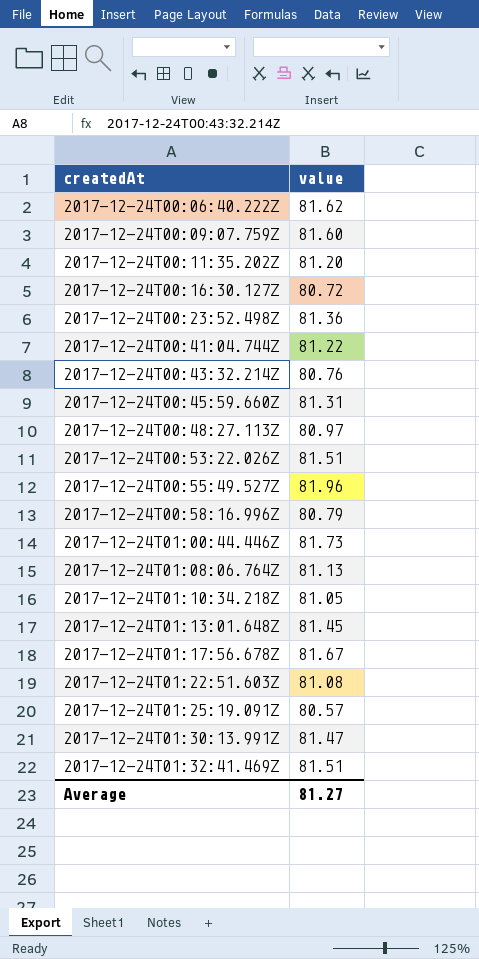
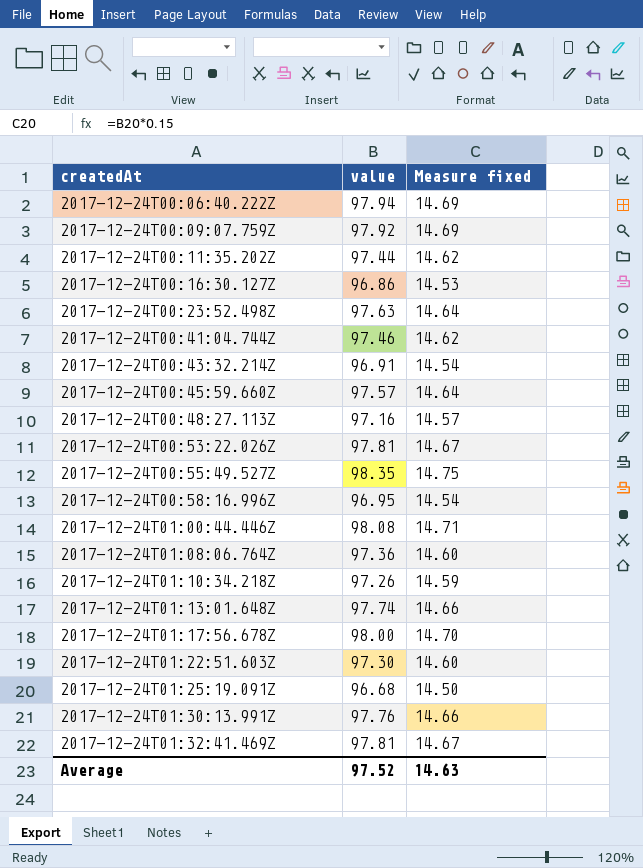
column Measure fixed | formula: none -> [value] * 0.15
2017-12-24T00:06:40.222Z | value: 81.62 -> 97.94
2017-12-24T00:09:07.759Z | value: 81.60 -> 97.92
2017-12-24T00:11:35.202Z | value: 81.20 -> 97.44
2017-12-24T00:16:30.127Z | value: 80.72 -> 96.86
2017-12-24T00:23:52.498Z | value: 81.36 -> 97.63
2017-12-24T00:41:04.744Z | value: 81.22 -> 97.46
2017-12-24T00:43:32.214Z | value: 80.76 -> 96.91
2017-12-24T00:45:59.660Z | value: 81.31 -> 97.57
2017-12-24T00:48:27.113Z | value: 80.97 -> 97.16
2017-12-24T00:53:22.026Z | value: 81.51 -> 97.81
2017-12-24T00:55:49.527Z | value: 81.96 -> 98.35
2017-12-24T00:58:16.996Z | value: 80.79 -> 96.95
2017-12-24T01:00:44.446Z | value: 81.73 -> 98.08
2017-12-24T01:08:06.764Z | value: 81.13 -> 97.36
2017-12-24T01:10:34.218Z | value: 81.05 -> 97.26
2017-12-24T01:13:01.648Z | value: 81.45 -> 97.74
2017-12-24T01:17:56.678Z | value: 81.67 -> 98.00
2017-12-24T01:22:51.603Z | value: 81.08 -> 97.30
2017-12-24T01:25:19.091Z | value: 80.57 -> 96.68
2017-12-24T01:30:13.991Z | value: 81.47 -> 97.76
2017-12-24T01:32:41.469Z | value: 81.51 -> 97.81
Average | value: 81.27 -> 97.52

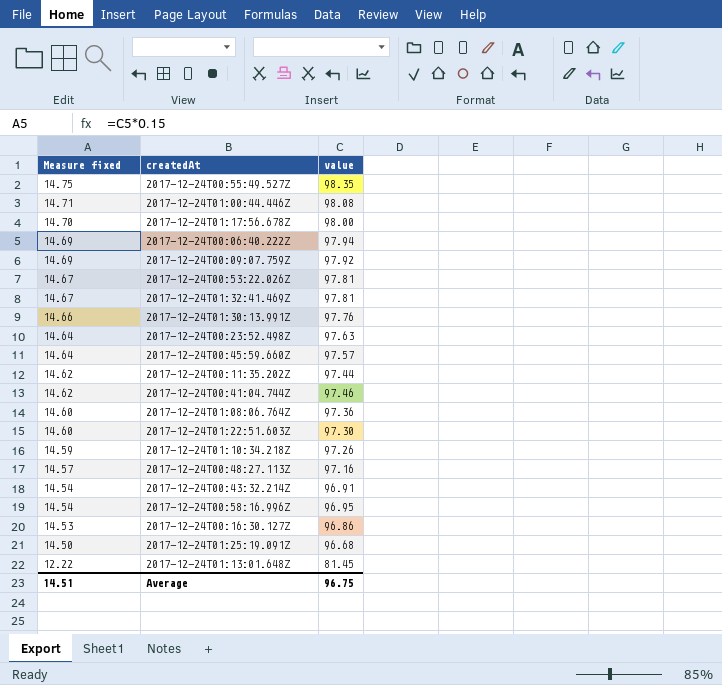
row order: createdAt ascending -> Measure fixed descending
column Measure fixed | position: 3 -> 1
2017-12-24T01:13:01.648Z | Measure fixed: 14.66 -> 12.22
2017-12-24T01:13:01.648Z | value: 97.74 -> 81.45
Average | Measure fixed: 14.63 -> 14.51
Average | value: 97.52 -> 96.75

